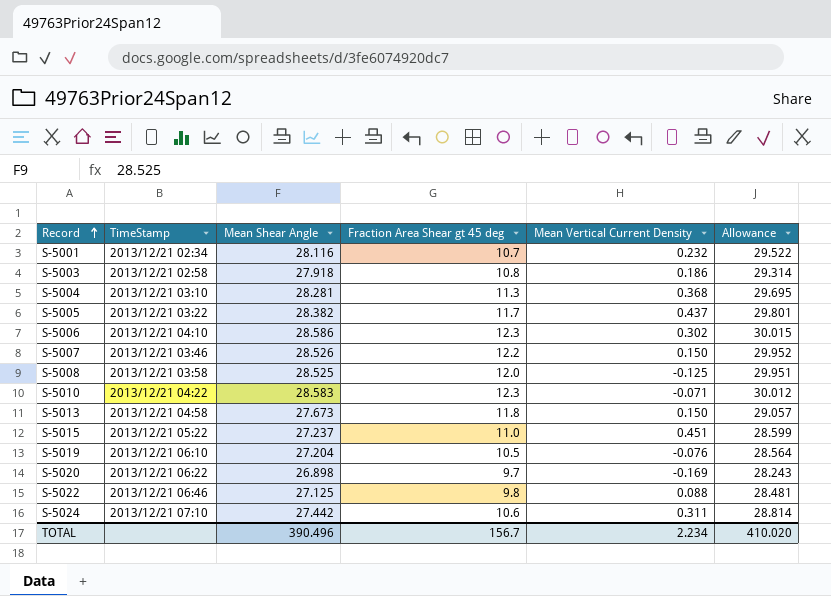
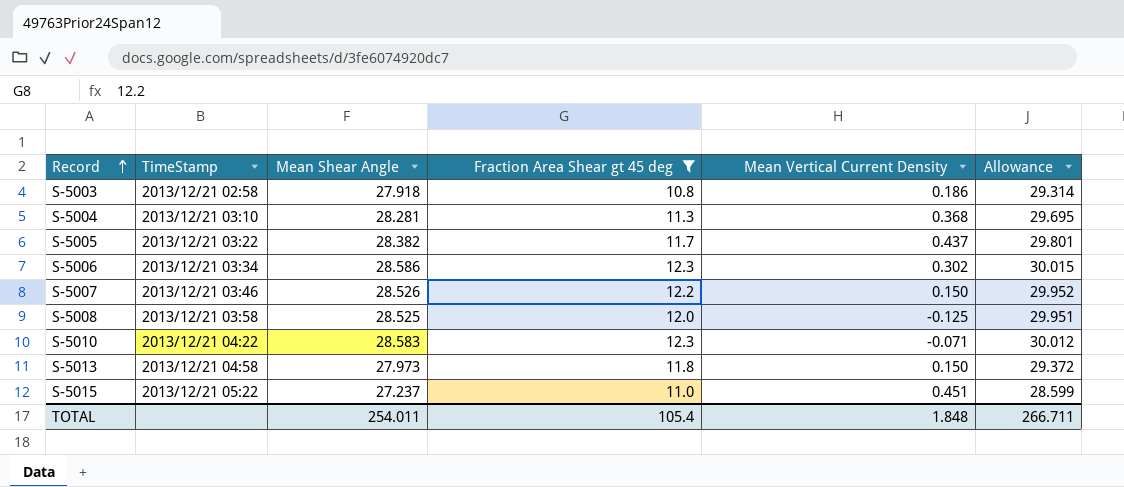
filter: none -> Fraction Area Shear gt 45 deg >= 10.8
S-5006 | TimeStamp: 2013/12/21 04:10 -> 2013/12/21 03:34
S-5013 | Mean Shear Angle: 27.673 -> 27.973
S-5013 | Allowance: 29.057 -> 29.372
TOTAL | Mean Shear Angle: 390.496 -> 254.011
TOTAL | Fraction Area Shear gt 45 deg: 156.7 -> 105.4
TOTAL | Mean Vertical Current Density: 2.234 -> 1.848
TOTAL | Allowance: 410.020 -> 266.711

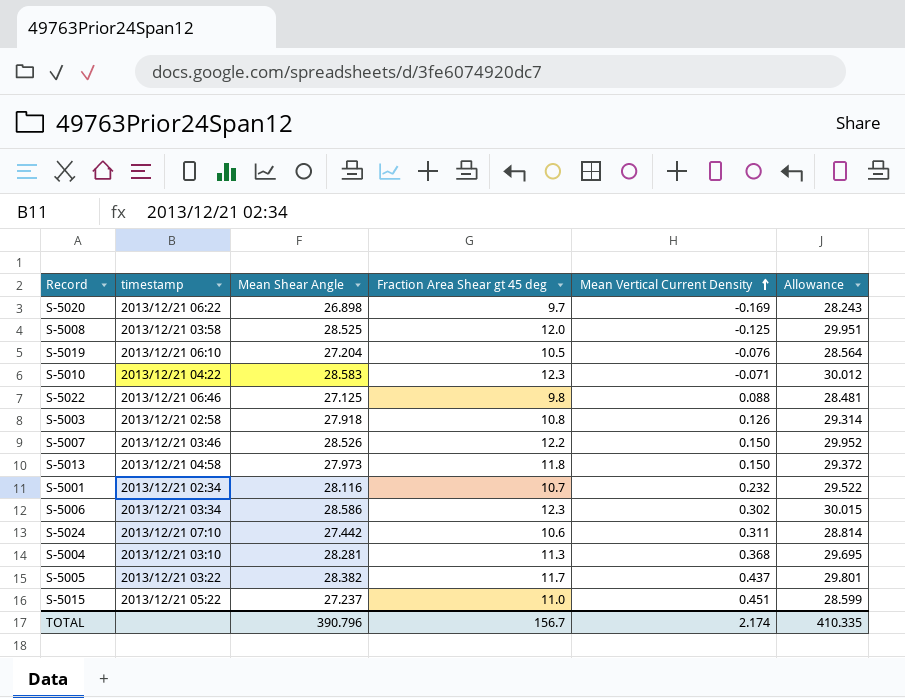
filter: Fraction Area Shear gt 45 deg >= 10.8 -> none
row order: Record ascending -> Mean Vertical Current Density ascending
column name: TimeStamp -> timestamp
S-5003 | Mean Vertical Current Density: 0.186 -> 0.126
TOTAL | Mean Shear Angle: 254.011 -> 390.796
TOTAL | Fraction Area Shear gt 45 deg: 105.4 -> 156.7
TOTAL | Mean Vertical Current Density: 1.848 -> 2.174
TOTAL | Allowance: 266.711 -> 410.335

